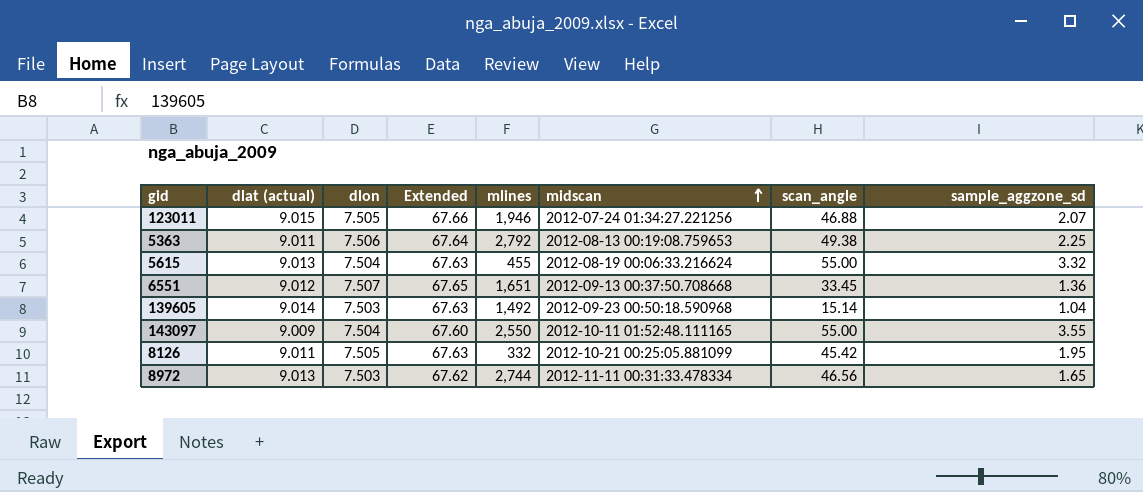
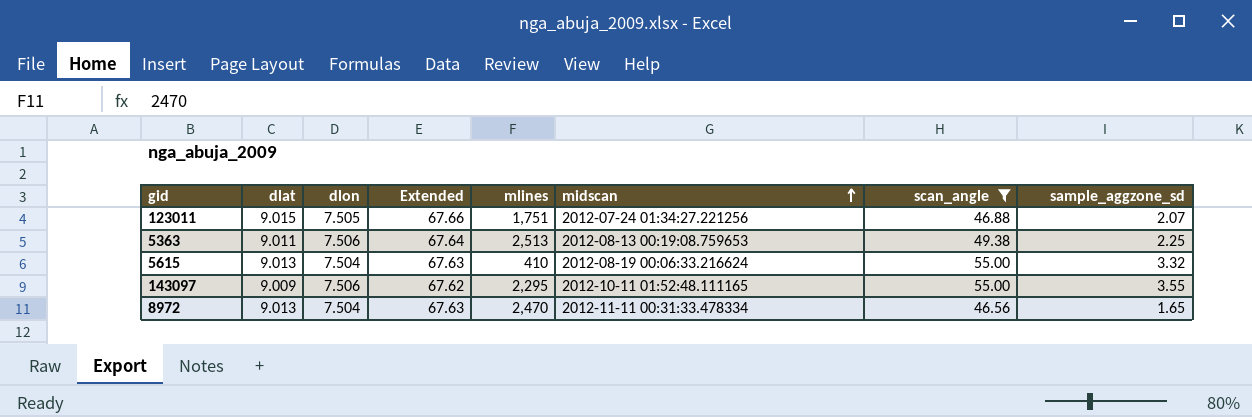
filter: none -> scan_angle >= 46.56
column name: dlat (actual) -> dlat
123011 | mlines: 1,946 -> 1,751
5363 | mlines: 2,792 -> 2,513
5615 | mlines: 455 -> 410
143097 | dlon: 7.504 -> 7.506
143097 | Extended: 67.60 -> 67.62
143097 | mlines: 2,550 -> 2,295
8972 | dlon: 7.503 -> 7.504
8972 | Extended: 67.62 -> 67.63
8972 | mlines: 2,744 -> 2,470

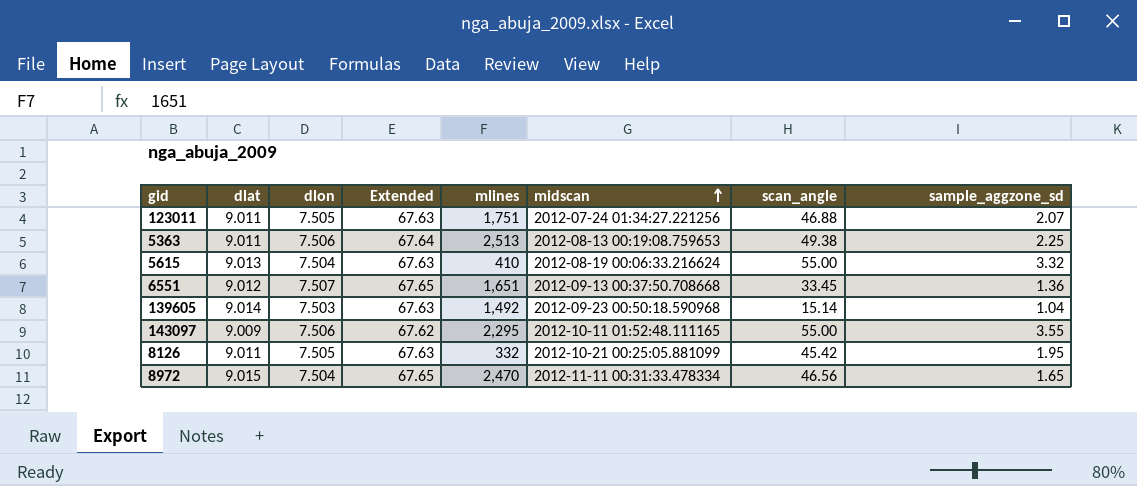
filter: scan_angle >= 46.56 -> none
123011 | dlat: 9.015 -> 9.011
123011 | Extended: 67.66 -> 67.63
8972 | dlat: 9.013 -> 9.015
8972 | Extended: 67.63 -> 67.65

